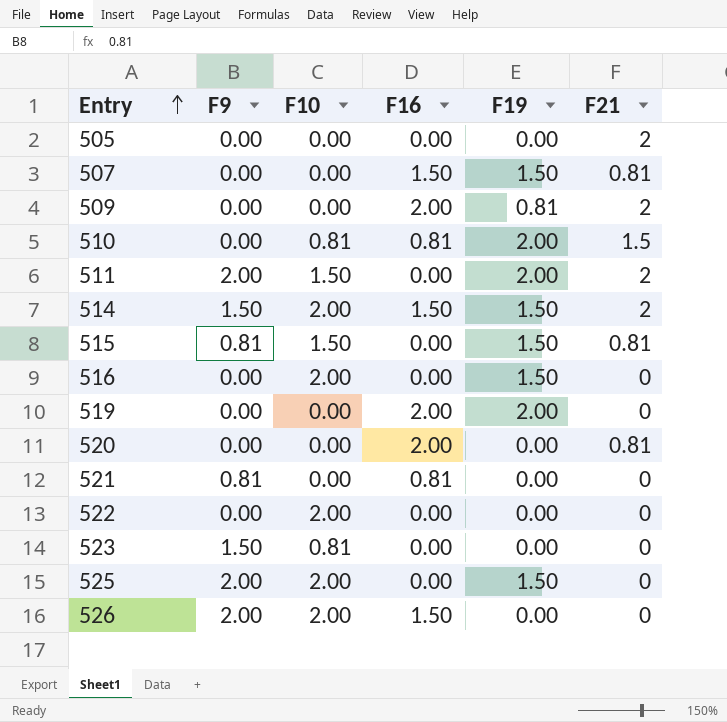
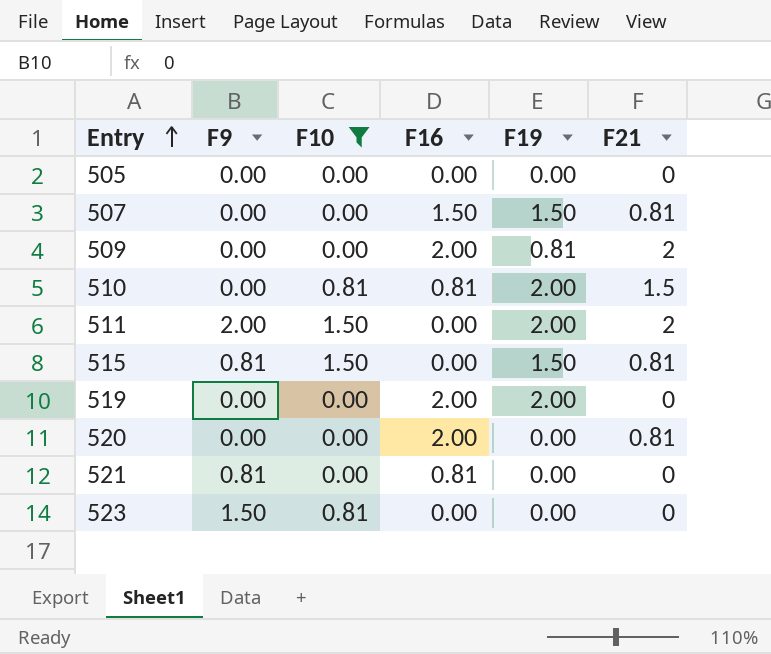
filter: none -> F10 != 2.00
505 | F21: 2 -> 0

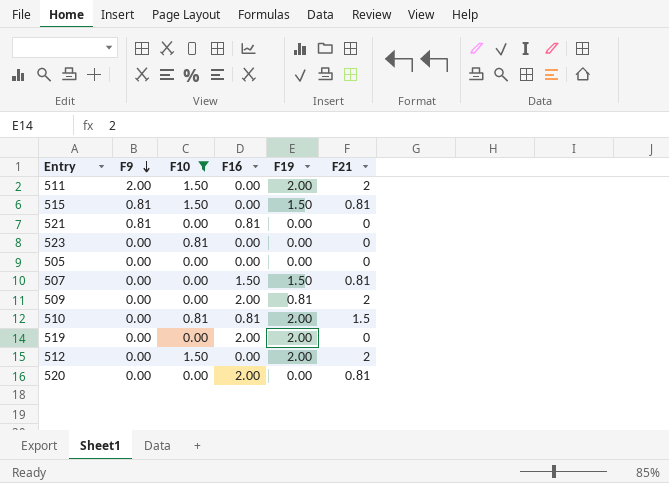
row order: Entry ascending -> F9 descending
523 | F9: 1.50 -> 0.00
row 512: none -> 0.00 | 1.50 | 0.00 | 2.00 | 2

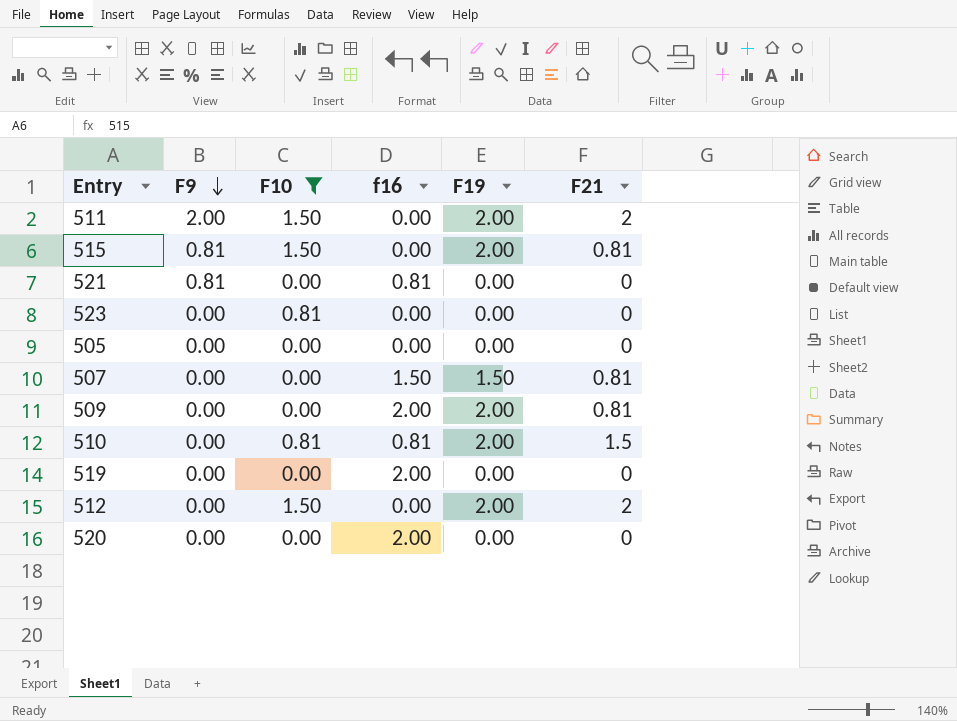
column name: F16 -> f16
515 | F19: 1.50 -> 2.00
509 | F19: 0.81 -> 2.00
509 | F21: 2 -> 0.81
519 | F19: 2.00 -> 0.00
520 | F21: 0.81 -> 0

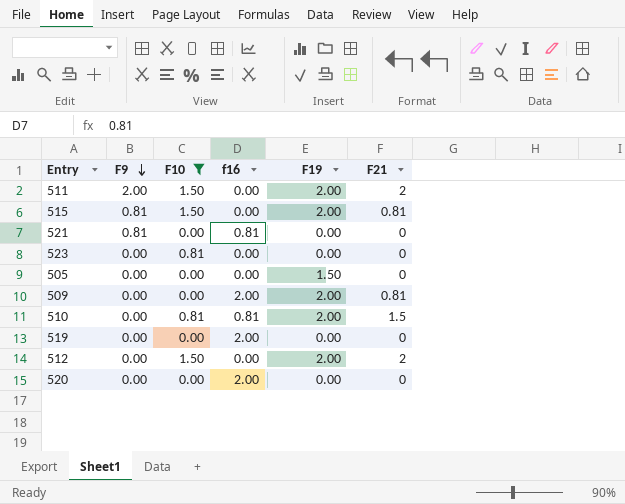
row 507: 0.00 | 0.00 | 1.50 | 1.50 | 0.81 -> none
505 | F19: 0.00 -> 1.50

